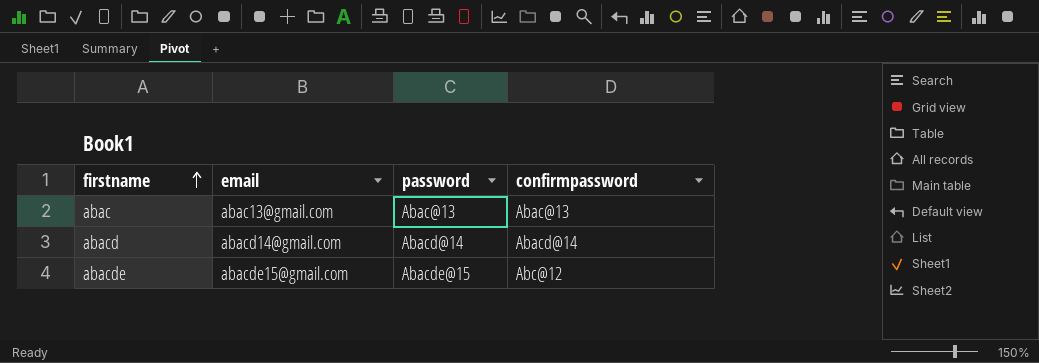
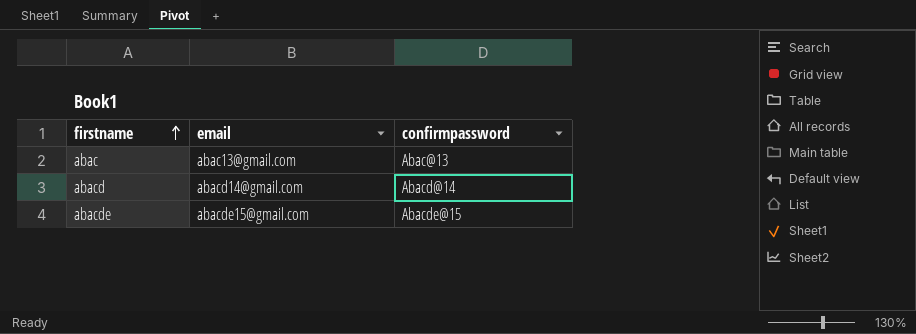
column password | position: 3 -> none
abacde | confirmpassword: Abc@12 -> Abacde@15

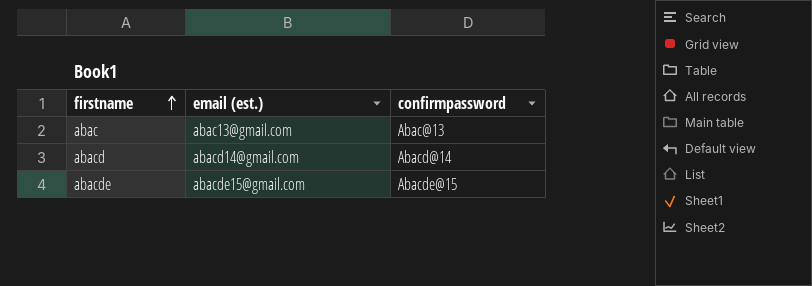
column name: email -> email (est.)

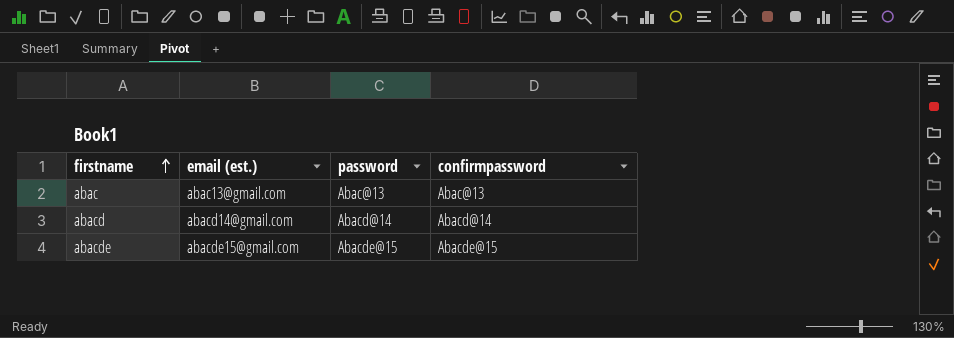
column password | position: none -> 3

